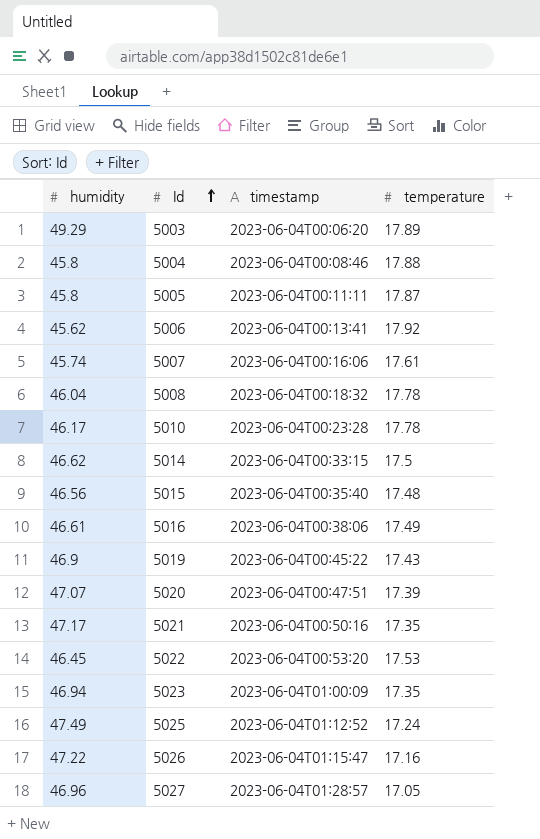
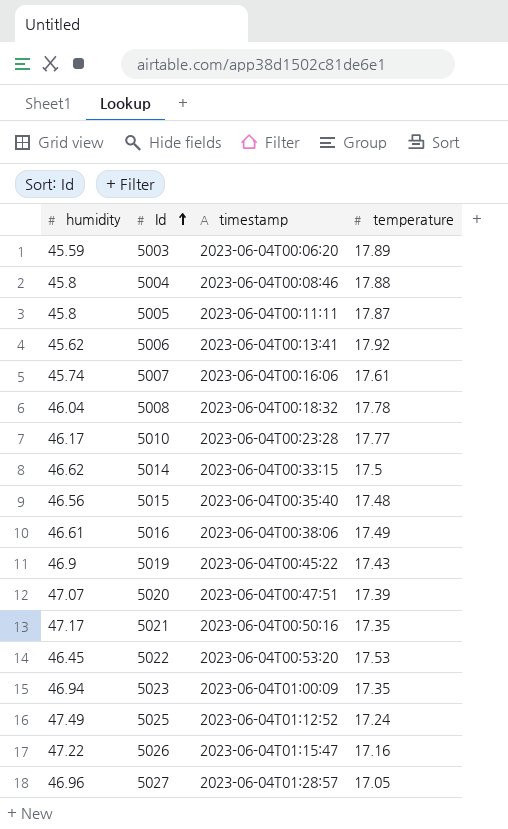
5003 | humidity: 49.29 -> 45.59
5010 | temperature: 17.78 -> 17.77

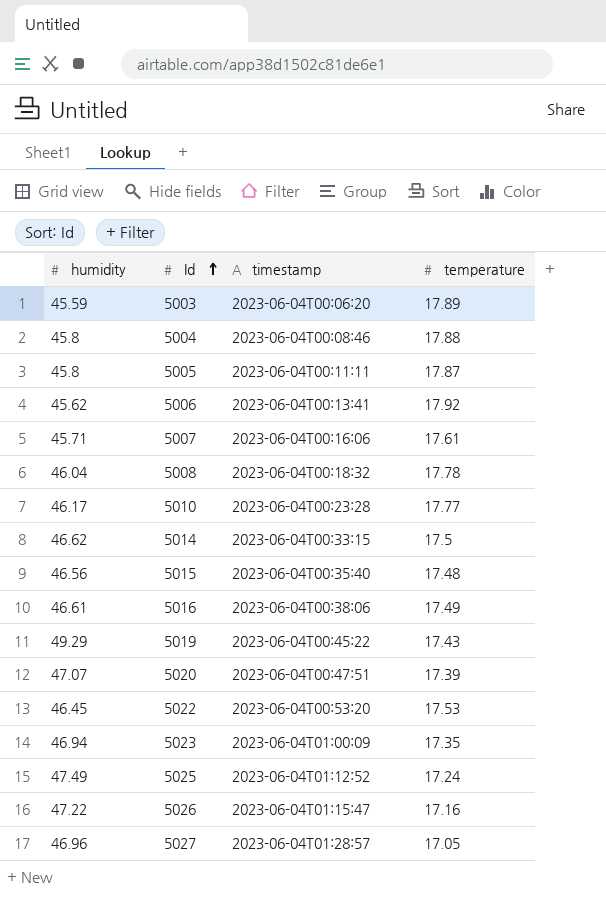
row 5021: 47.17 | 2023-06-04T00:50:16 | 17.35 -> none
5007 | humidity: 45.74 -> 45.71
5019 | humidity: 46.9 -> 49.29

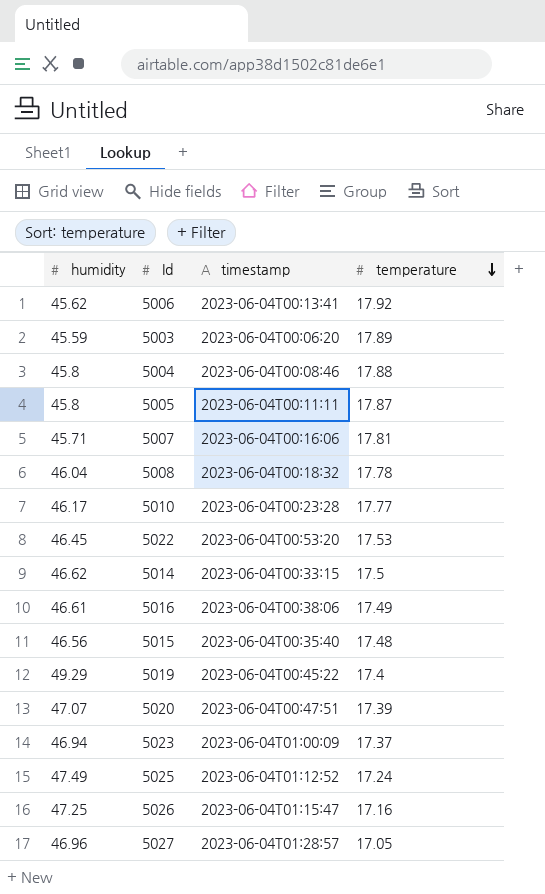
row order: Id ascending -> temperature descending
5007 | temperature: 17.61 -> 17.81
5019 | temperature: 17.43 -> 17.4
5023 | temperature: 17.35 -> 17.37
5026 | humidity: 47.22 -> 47.25

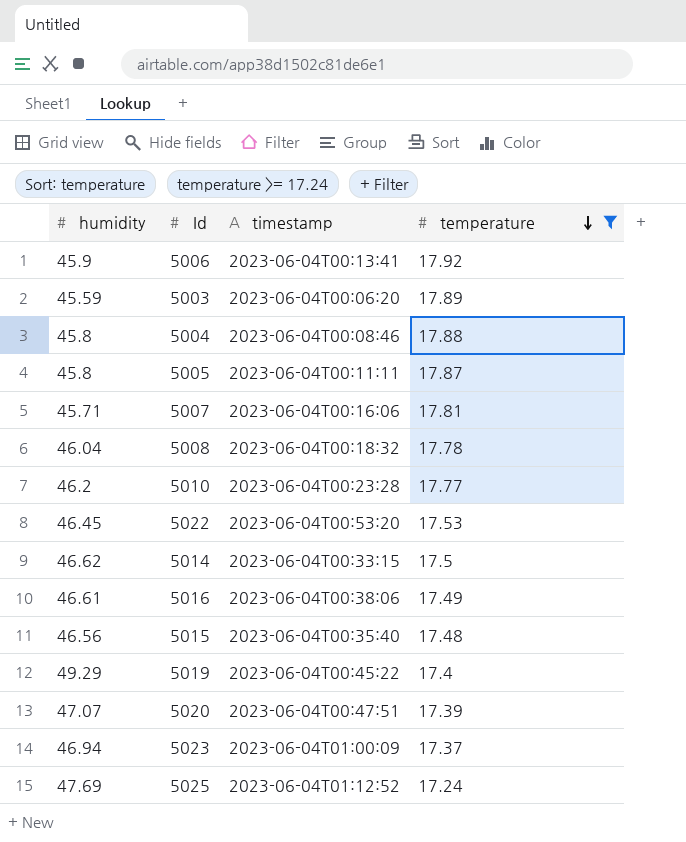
filter: none -> temperature >= 17.24
5006 | humidity: 45.62 -> 45.9
5010 | humidity: 46.17 -> 46.2
5025 | humidity: 47.49 -> 47.69

